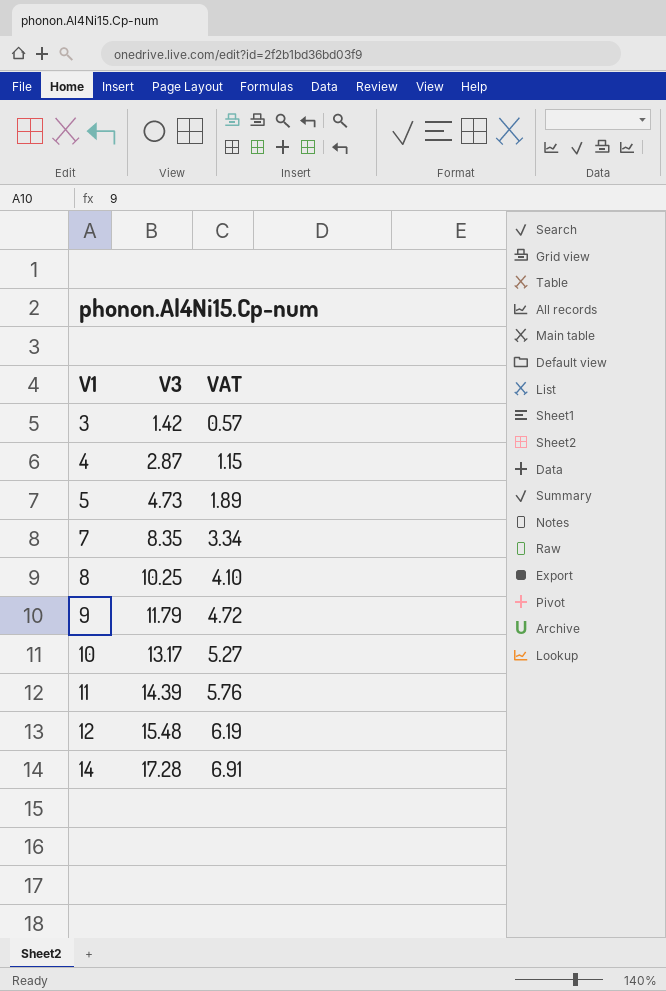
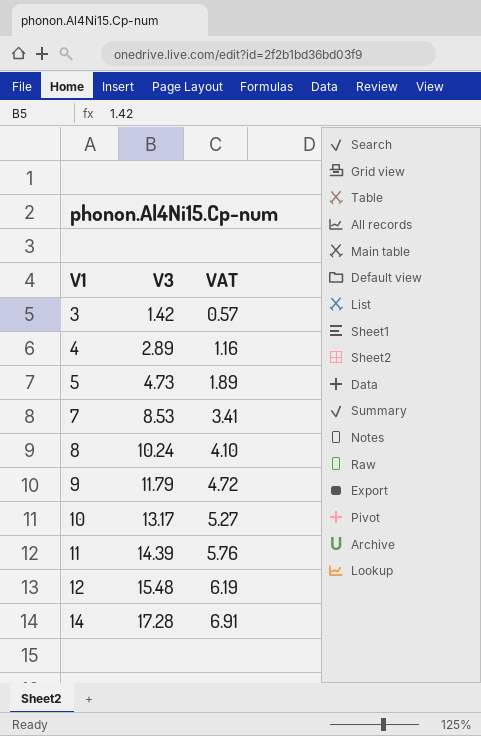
4 | V3: 2.87 -> 2.89
4 | VAT: 1.15 -> 1.16
7 | V3: 8.35 -> 8.53
7 | VAT: 3.34 -> 3.41
8 | V3: 10.25 -> 10.24

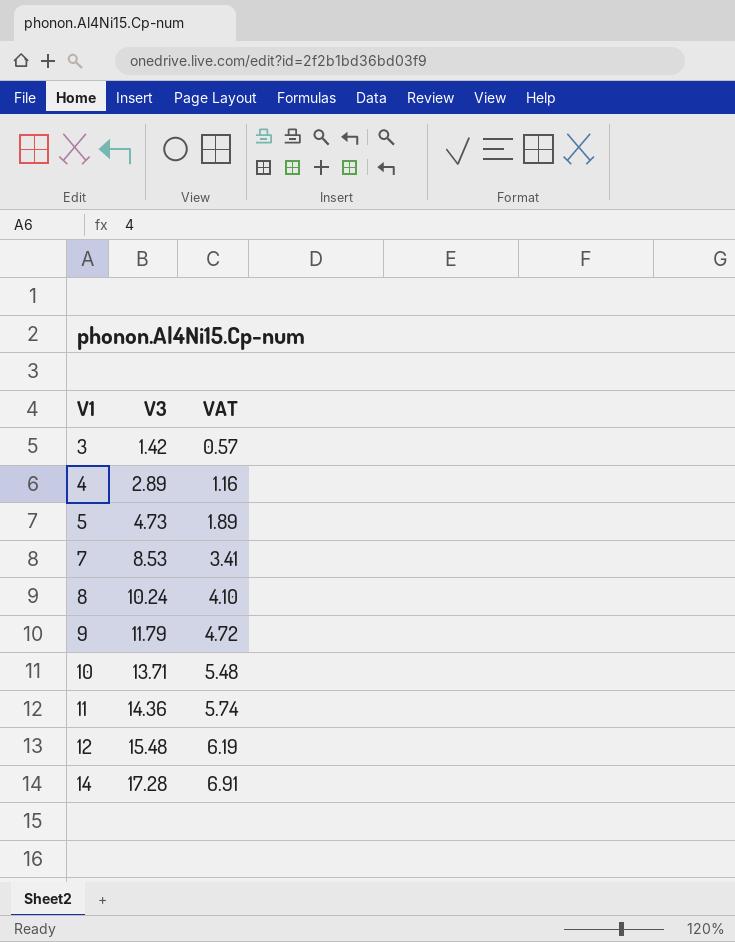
10 | V3: 13.17 -> 13.71
10 | VAT: 5.27 -> 5.48
11 | V3: 14.39 -> 14.36
11 | VAT: 5.76 -> 5.74

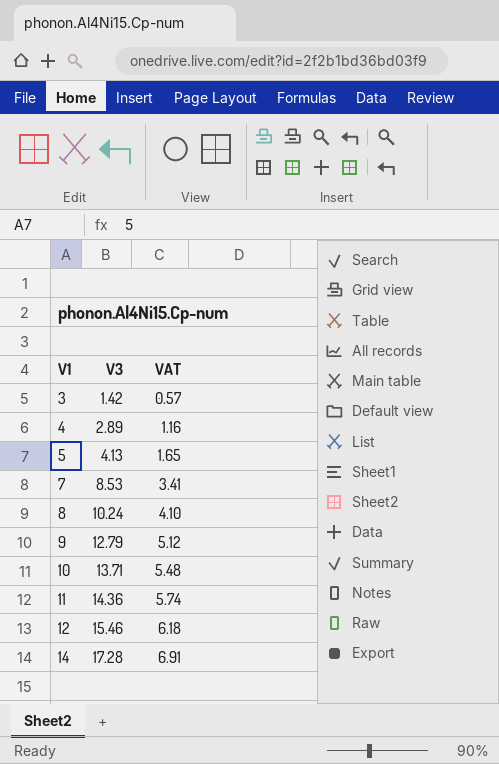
5 | V3: 4.73 -> 4.13
5 | VAT: 1.89 -> 1.65
9 | V3: 11.79 -> 12.79
9 | VAT: 4.72 -> 5.12
12 | V3: 15.48 -> 15.46
12 | VAT: 6.19 -> 6.18

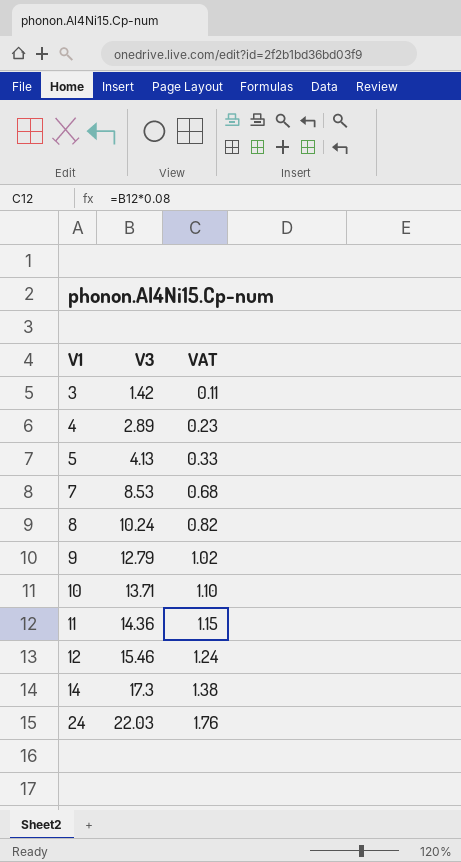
column VAT | formula: [V3] * 0.4 -> [V3] * 0.08
14 | V3: 17.28 -> 17.3
row 24: none -> 22.03 | 1.76

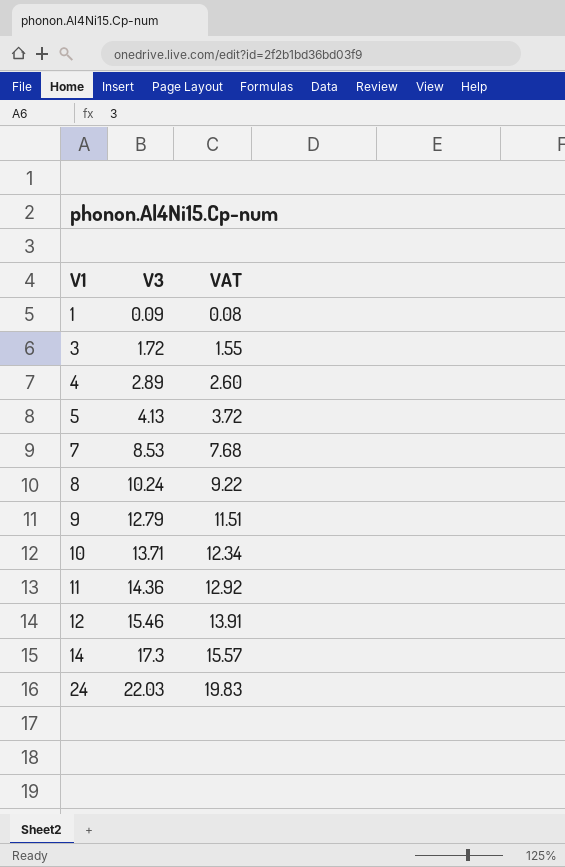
column VAT | formula: [V3] * 0.08 -> [V3] * 0.9
row 1: none -> 0.09 | 0.08
3 | V3: 1.42 -> 1.72

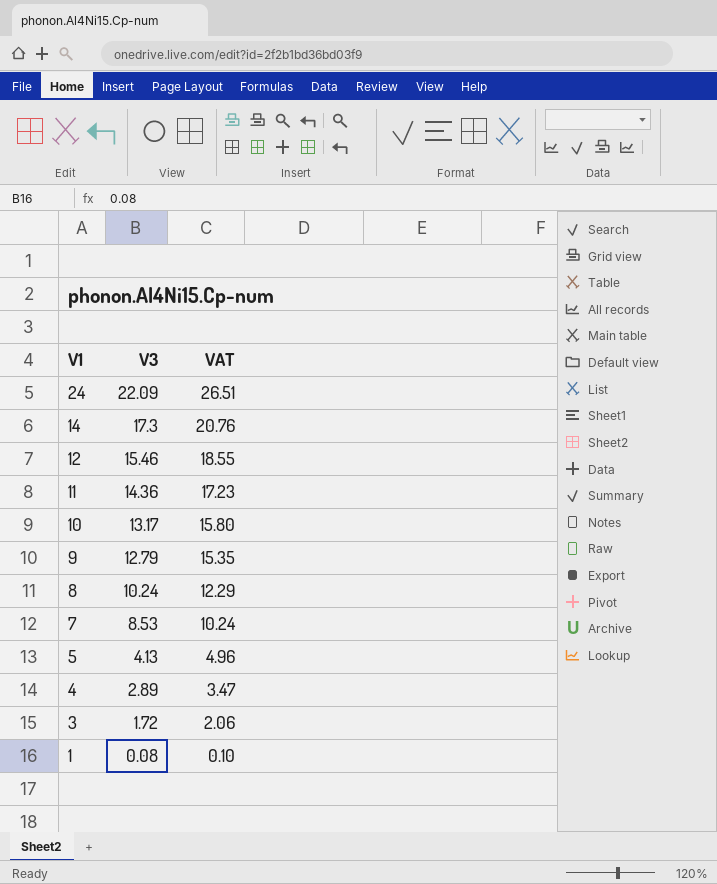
row order: V1 ascending -> V1 descending
column VAT | formula: [V3] * 0.9 -> [V3] * 1.2
24 | V3: 22.03 -> 22.09
10 | V3: 13.71 -> 13.17
1 | V3: 0.09 -> 0.08

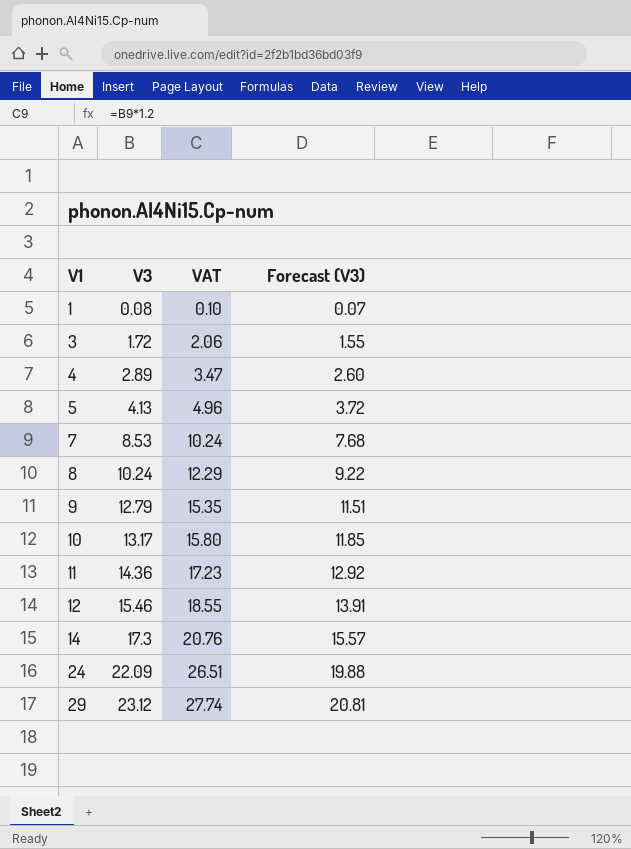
row order: V1 descending -> V1 ascending
column Forecast (V3) | formula: none -> [V3] * 0.9
row 29: none -> 23.12 | 27.74 | 20.81

